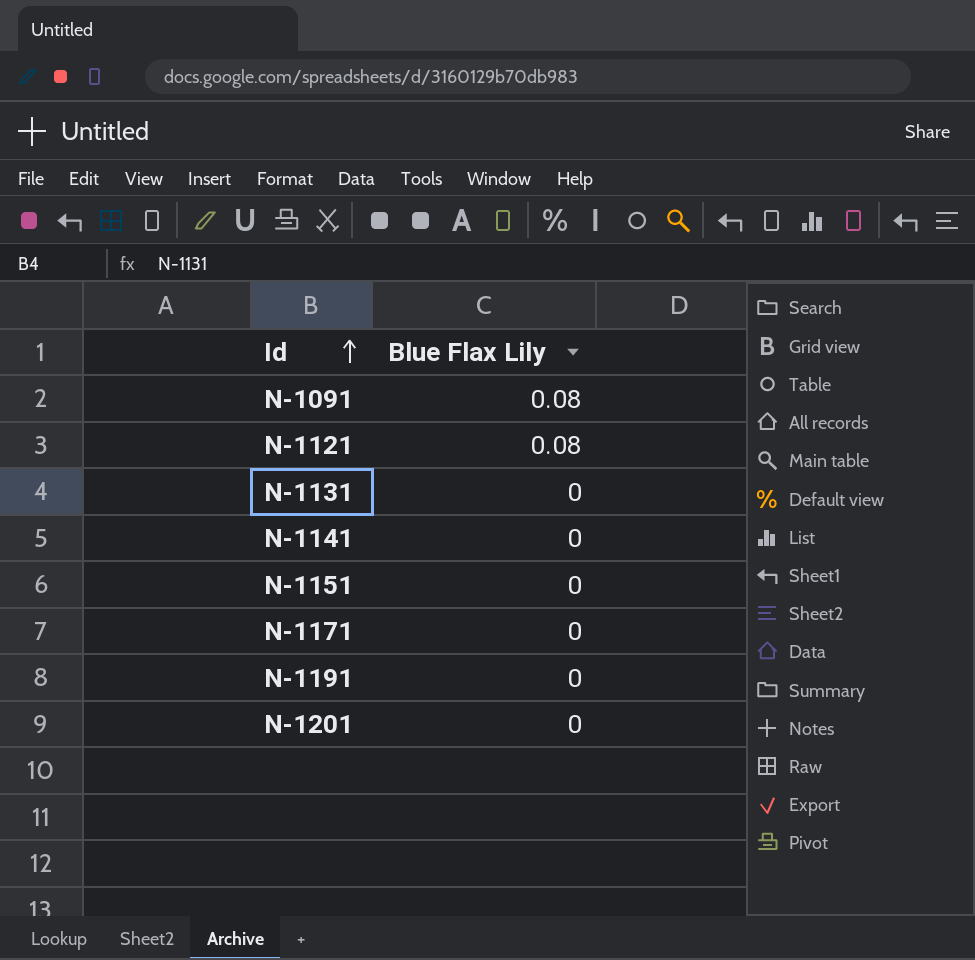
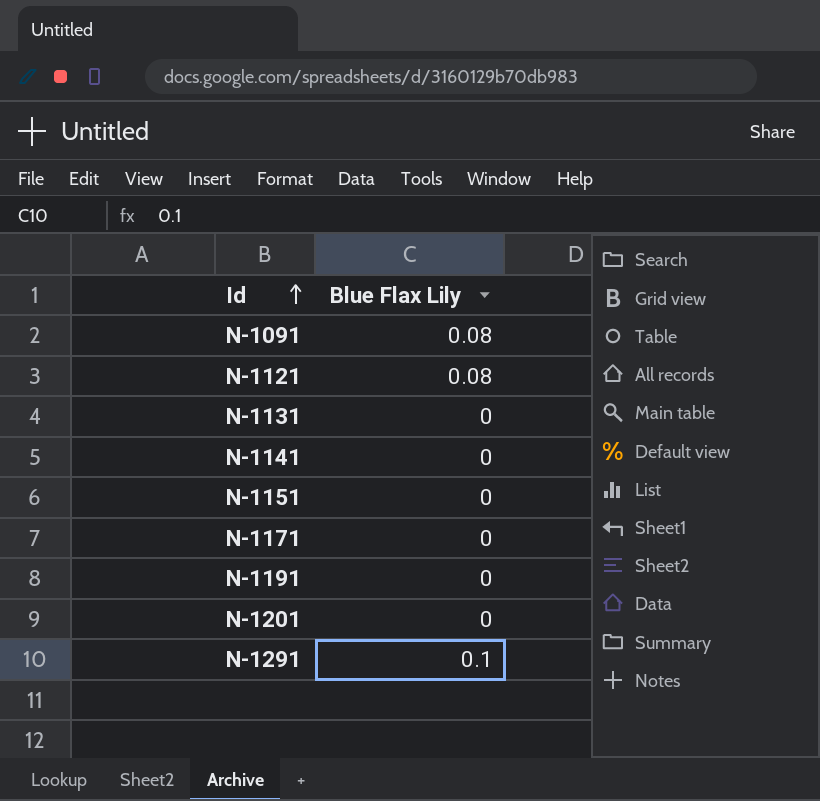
row N-1291: none -> 0.1

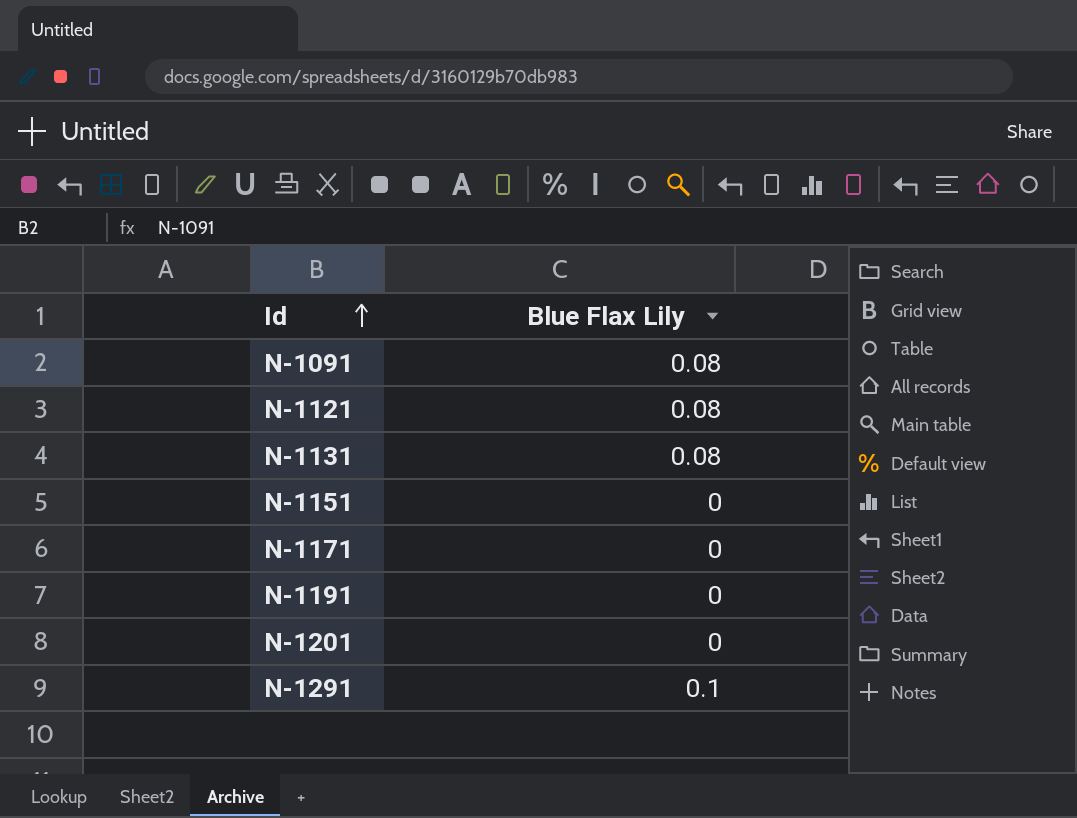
row N-1141: 0 -> none
N-1131 | Blue Flax Lily: 0 -> 0.08

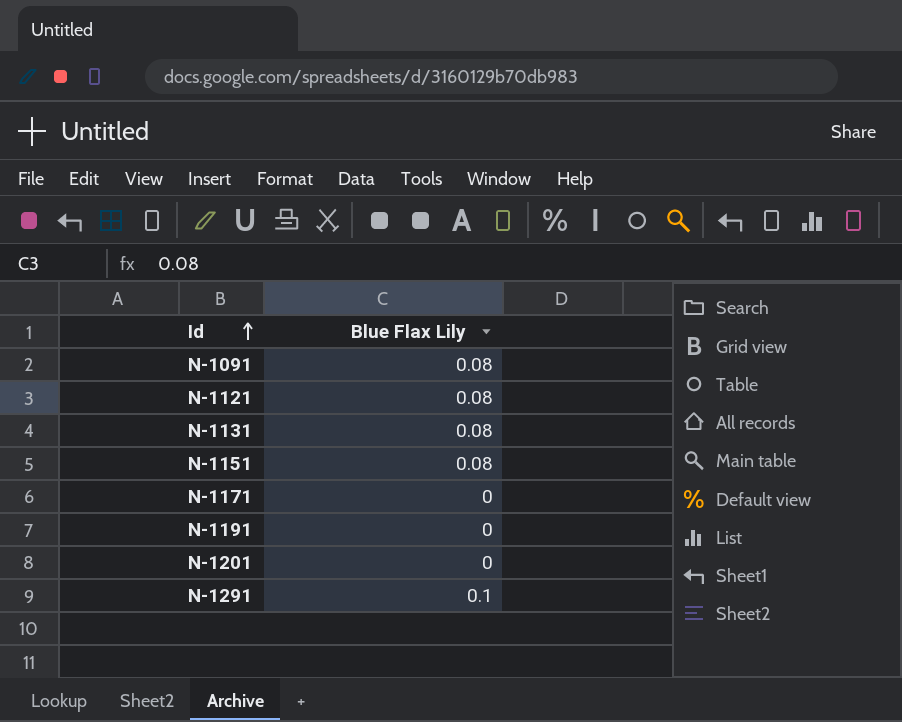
N-1151 | Blue Flax Lily: 0 -> 0.08

